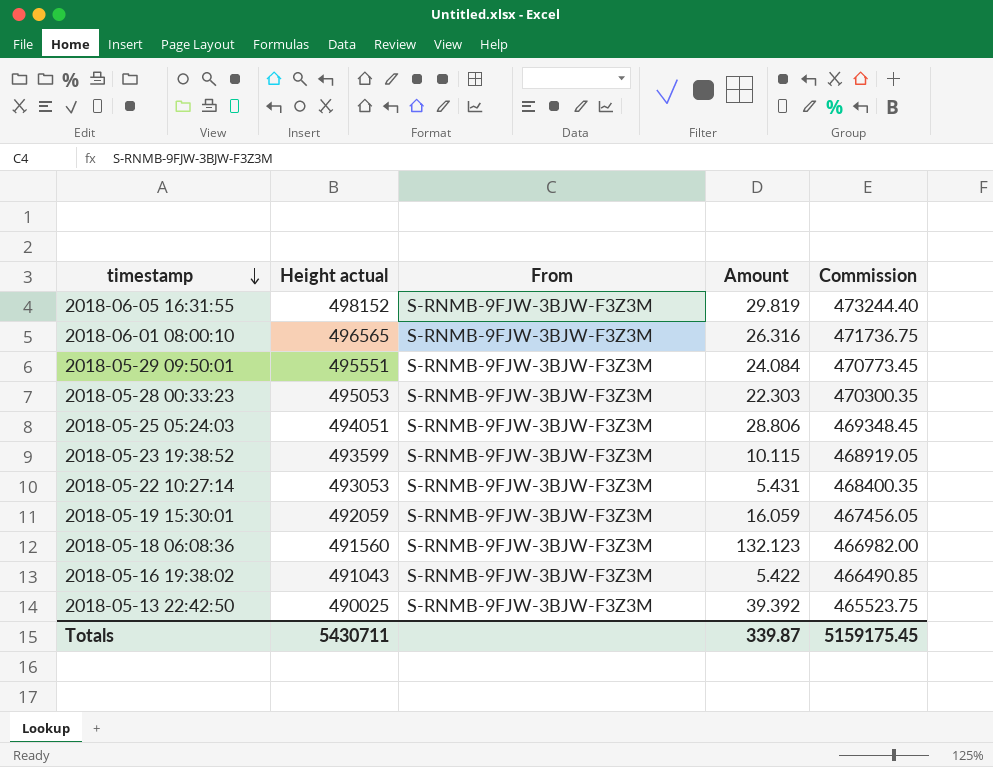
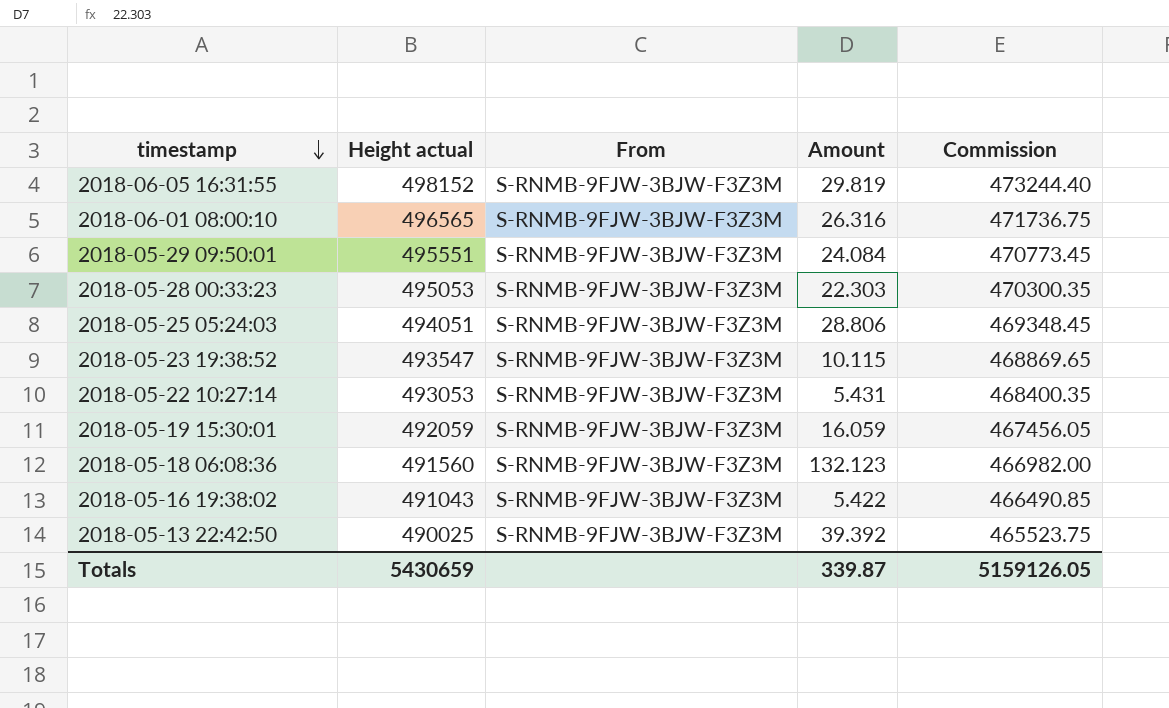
2018-05-23 19:38:52 | Height actual: 493599 -> 493547
2018-05-23 19:38:52 | Commission: 468919.05 -> 468869.65
Totals | Height actual: 5430711 -> 5430659
Totals | Commission: 5159175.45 -> 5159126.05

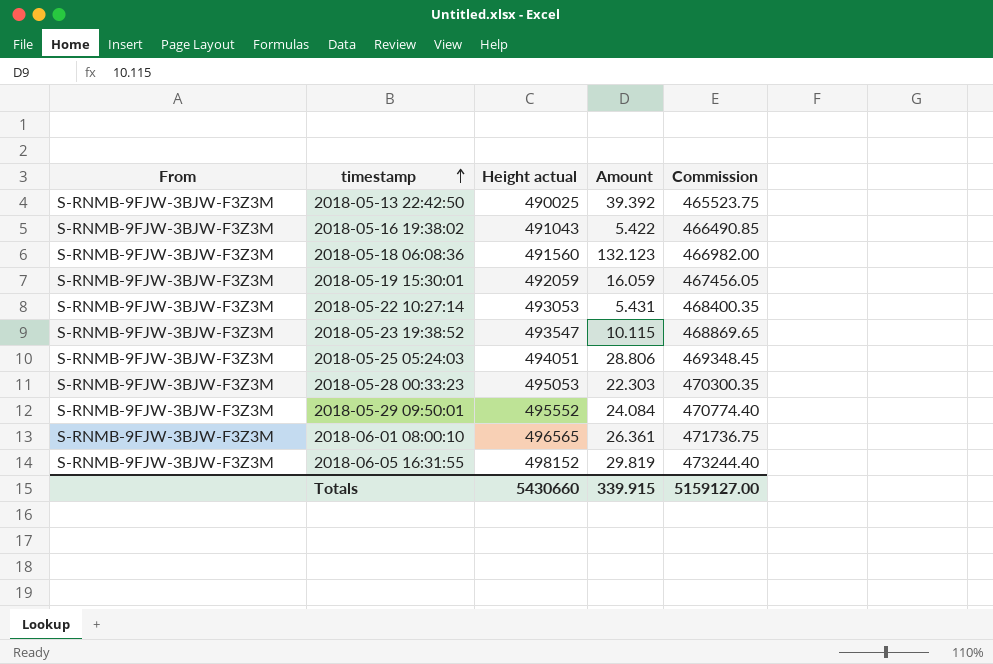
row order: timestamp descending -> timestamp ascending
column From | position: 3 -> 1
2018-05-29 09:50:01 | Height actual: 495551 -> 495552
2018-05-29 09:50:01 | Commission: 470773.45 -> 470774.40
2018-06-01 08:00:10 | Amount: 26.316 -> 26.361
Totals | Height actual: 5430659 -> 5430660
Totals | Amount: 339.87 -> 339.915
Totals | Commission: 5159126.05 -> 5159127.00

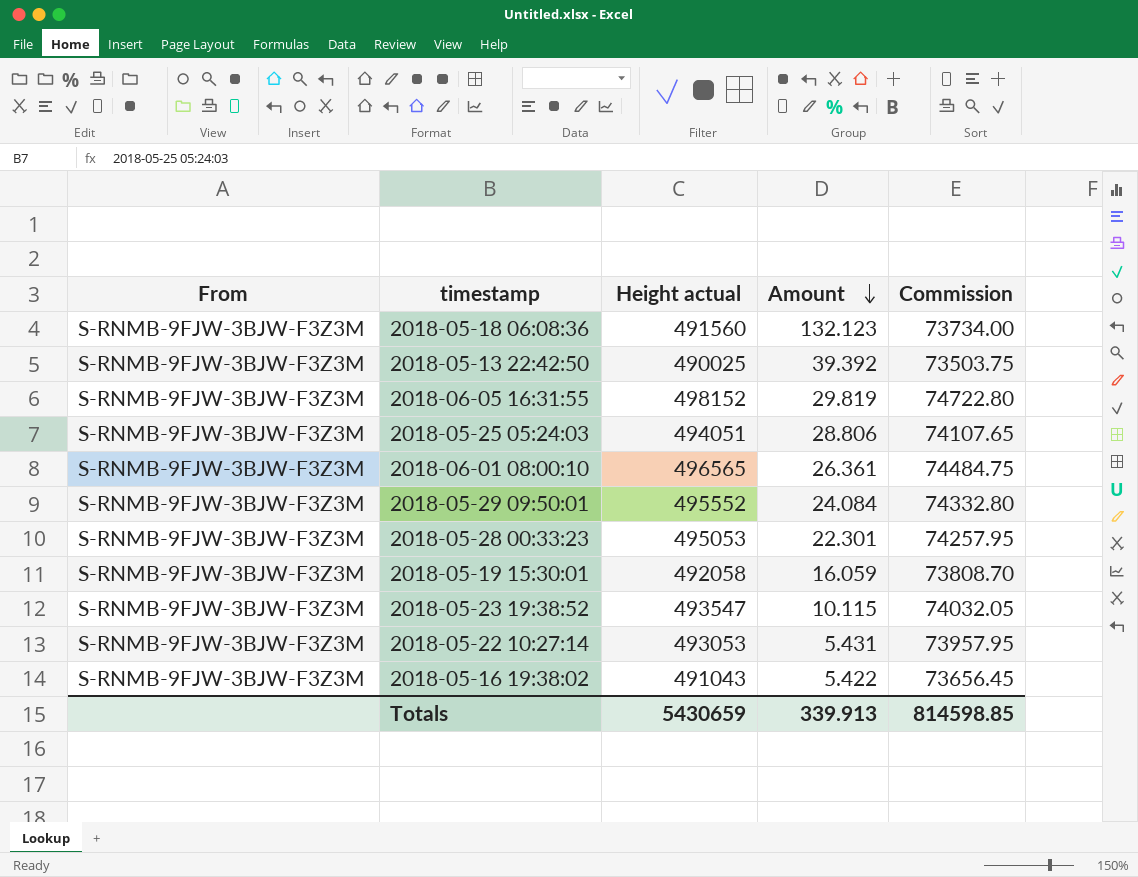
row order: timestamp ascending -> Amount descending
column Commission | formula: [Height actual] * 0.95 -> [Height actual] * 0.15
2018-05-28 00:33:23 | Amount: 22.303 -> 22.301
2018-05-19 15:30:01 | Height actual: 492059 -> 492058
Totals | Height actual: 5430660 -> 5430659
Totals | Amount: 339.915 -> 339.913
Totals | Commission: 5159127.00 -> 814598.85

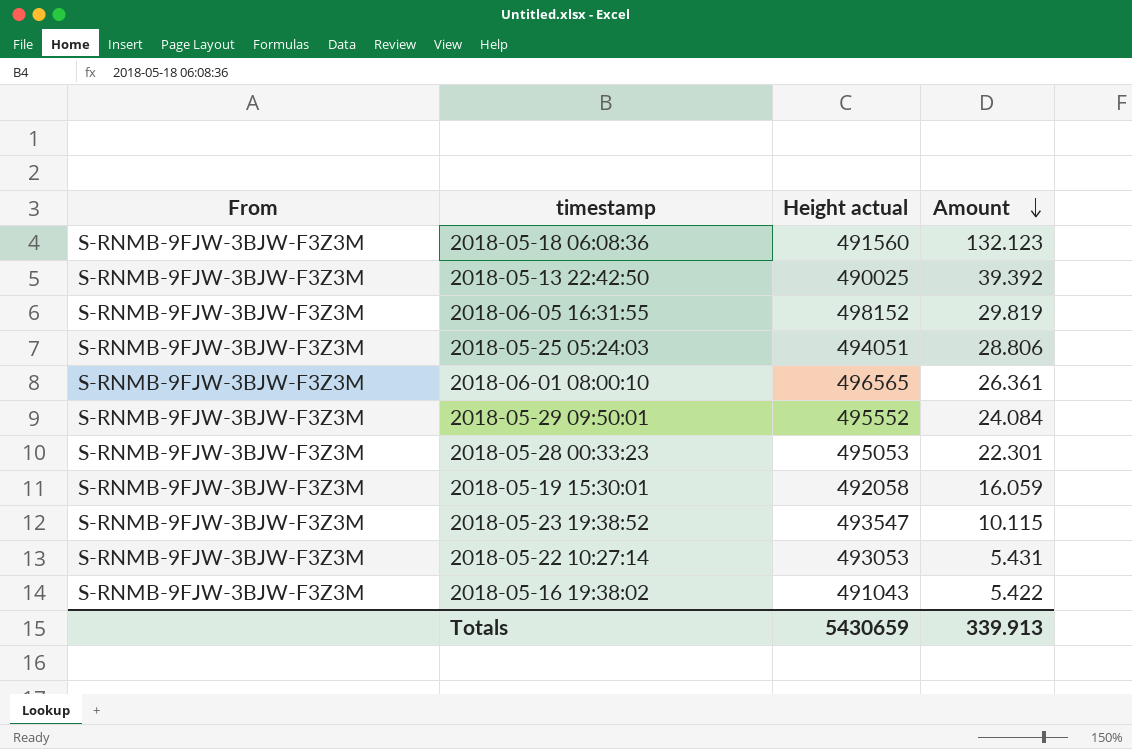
column Commission | formula: [Height actual] * 0.15 -> none

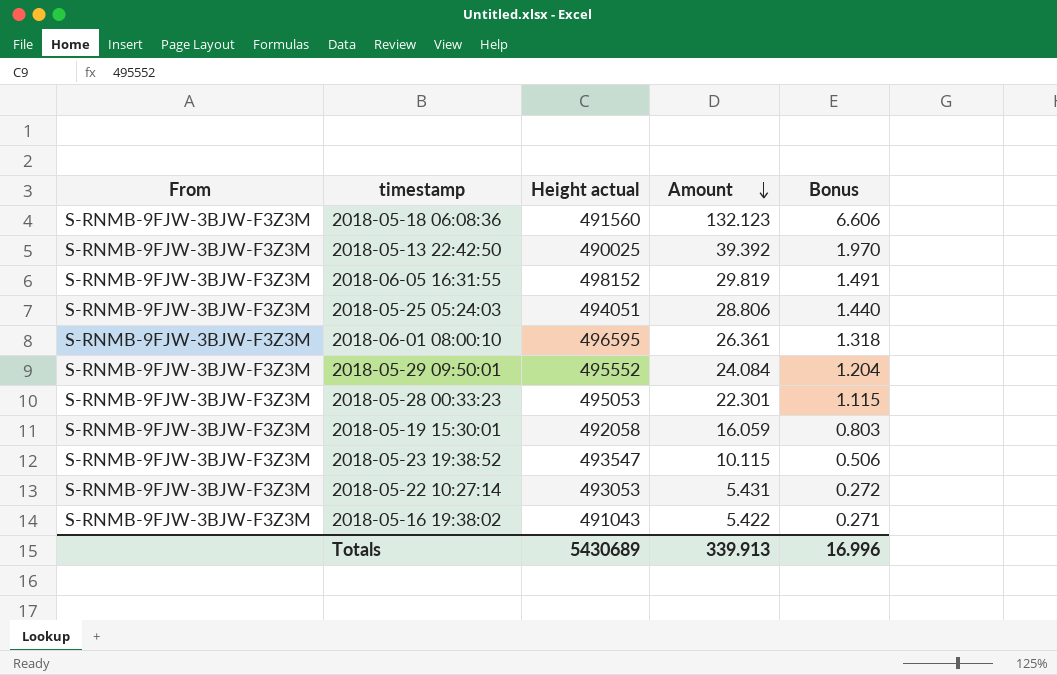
column Bonus | formula: none -> [Amount] * 0.05
2018-06-01 08:00:10 | Height actual: 496565 -> 496595
Totals | Height actual: 5430659 -> 5430689

